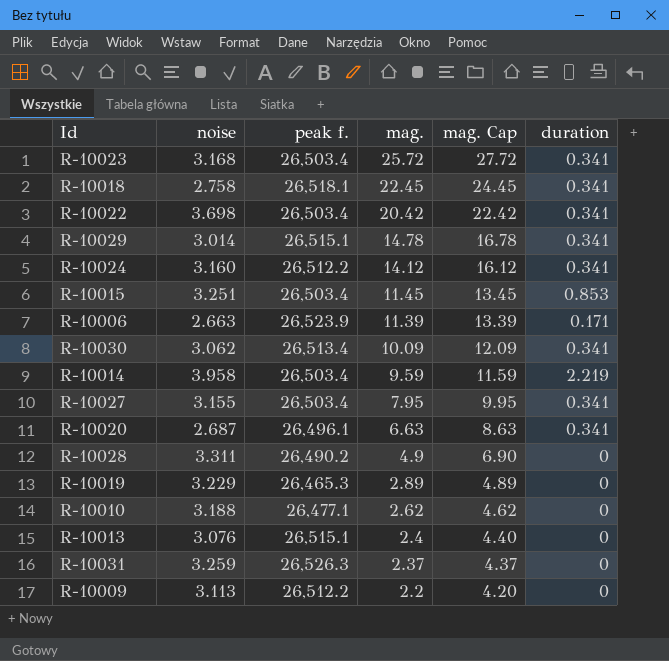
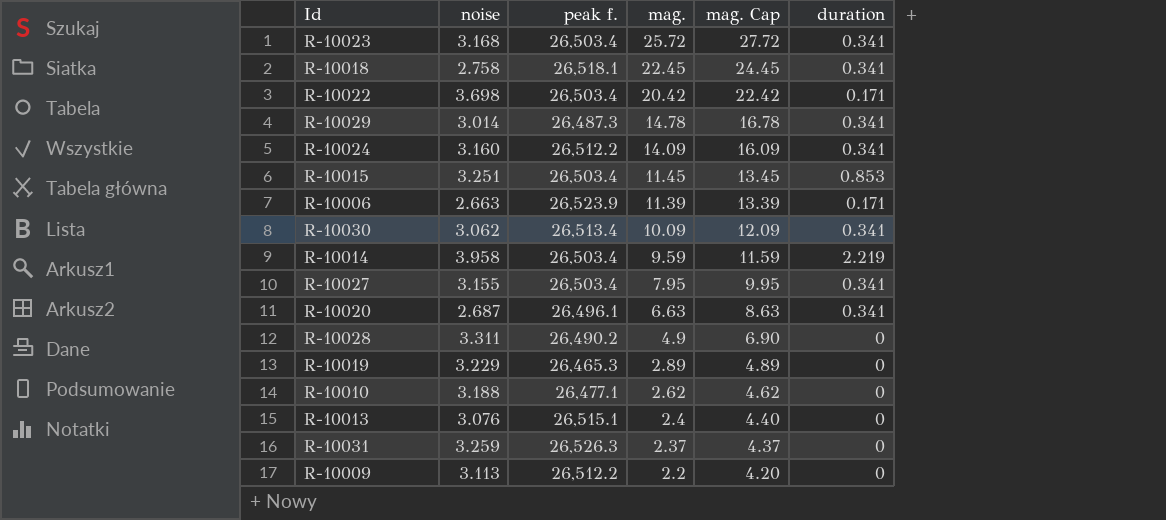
R-10022 | duration: 0.341 -> 0.171
R-10029 | peak f.: 26,515.1 -> 26,487.3
R-10024 | mag.: 14.12 -> 14.09
R-10024 | mag. Cap: 16.12 -> 16.09

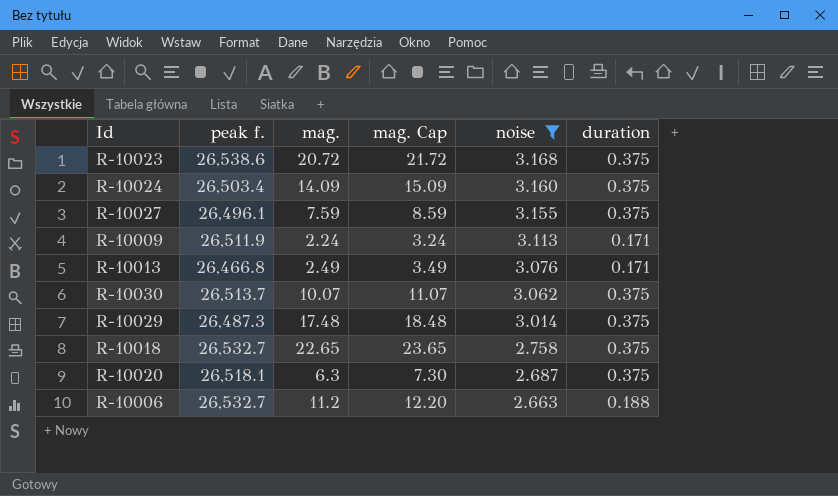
filter: none -> noise <= 3.168
row order: mag. descending -> noise descending
column mag. Cap | formula: [mag.] + 2 -> [mag.] + 1
column noise | position: 2 -> 5
R-10023 | peak f.: 26,503.4 -> 26,538.6
R-10023 | mag.: 25.72 -> 20.72
R-10023 | duration: 0.341 -> 0.375
R-10024 | peak f.: 26,512.2 -> 26,503.4
R-10024 | duration: 0.341 -> 0.375
R-10027 | peak f.: 26,503.4 -> 26,496.1
R-10027 | mag.: 7.95 -> 7.59
R-10027 | duration: 0.341 -> 0.375
R-10009 | peak f.: 26,512.2 -> 26,511.9
R-10009 | mag.: 2.2 -> 2.24
R-10009 | duration: 0 -> 0.171
R-10013 | peak f.: 26,515.1 -> 26,466.8
R-10013 | mag.: 2.4 -> 2.49
R-10013 | duration: 0 -> 0.171
R-10030 | peak f.: 26,513.4 -> 26,513.7
R-10030 | mag.: 10.09 -> 10.07
R-10030 | duration: 0.341 -> 0.375
R-10029 | mag.: 14.78 -> 17.48
R-10029 | duration: 0.341 -> 0.375
R-10018 | peak f.: 26,518.1 -> 26,532.7
R-10018 | mag.: 22.45 -> 22.65
R-10018 | duration: 0.341 -> 0.375
R-10020 | peak f.: 26,496.1 -> 26,518.1
R-10020 | mag.: 6.63 -> 6.3
R-10020 | duration: 0.341 -> 0.375
R-10006 | peak f.: 26,523.9 -> 26,532.7
R-10006 | mag.: 11.39 -> 11.2
R-10006 | duration: 0.171 -> 0.188

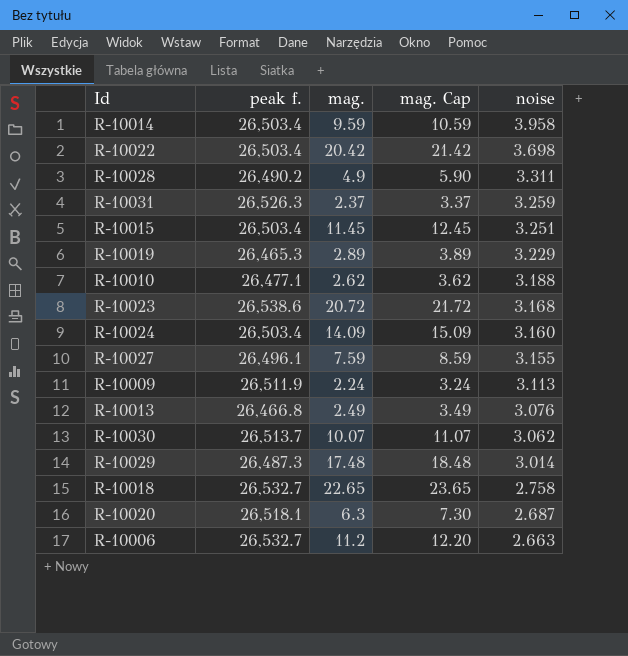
filter: noise <= 3.168 -> none
column duration | position: 6 -> none

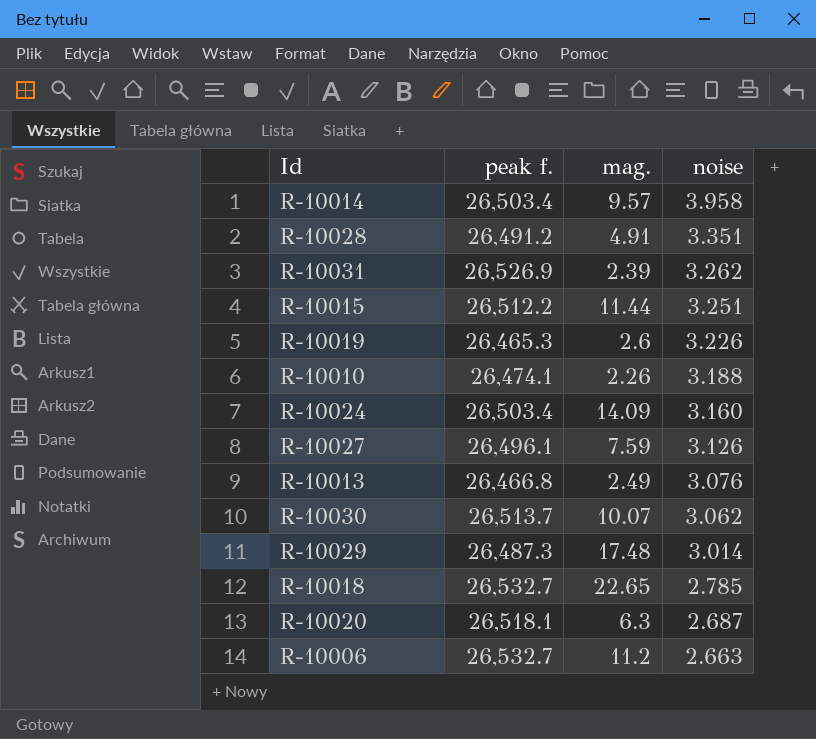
column mag. Cap | formula: [mag.] + 1 -> none
row R-10022: 26,503.4 | 20.42 | 21.42 | 3.698 -> none
row R-10023: 26,538.6 | 20.72 | 21.72 | 3.168 -> none
row R-10009: 26,511.9 | 2.24 | 3.24 | 3.113 -> none
R-10014 | mag.: 9.59 -> 9.57
R-10028 | peak f.: 26,490.2 -> 26,491.2
R-10028 | mag.: 4.9 -> 4.91
R-10028 | noise: 3.311 -> 3.351
R-10031 | peak f.: 26,526.3 -> 26,526.9
R-10031 | mag.: 2.37 -> 2.39
R-10031 | noise: 3.259 -> 3.262
R-10015 | peak f.: 26,503.4 -> 26,512.2
R-10015 | mag.: 11.45 -> 11.44
R-10019 | mag.: 2.89 -> 2.6
R-10019 | noise: 3.229 -> 3.226
R-10010 | peak f.: 26,477.1 -> 26,474.1
R-10010 | mag.: 2.62 -> 2.26
R-10027 | noise: 3.155 -> 3.126
R-10018 | noise: 2.758 -> 2.785

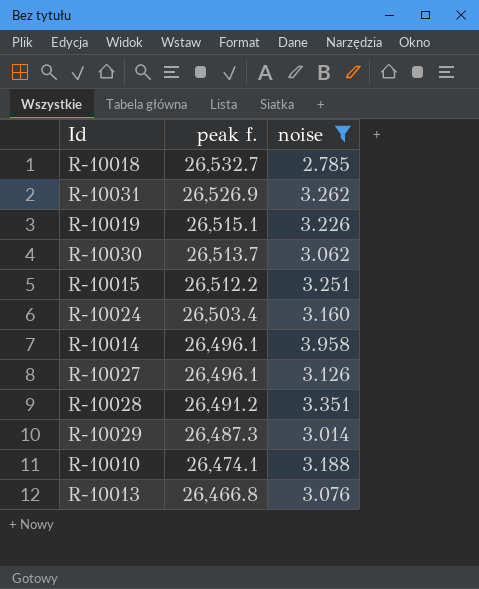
filter: none -> noise >= 2.785
row order: noise descending -> peak f. descending
column mag. | position: 3 -> none
R-10019 | peak f.: 26,465.3 -> 26,515.1
R-10014 | peak f.: 26,503.4 -> 26,496.1

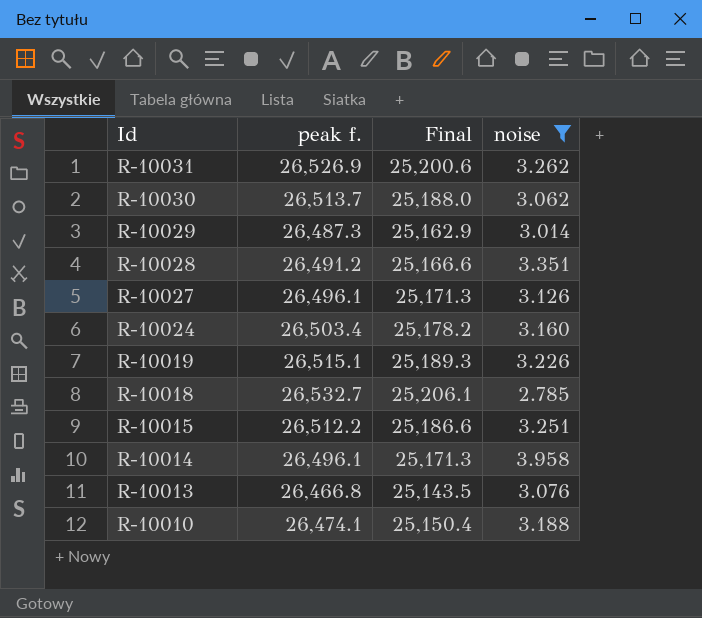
row order: peak f. descending -> Id descending
column Final | formula: none -> [peak f.] * 0.95

